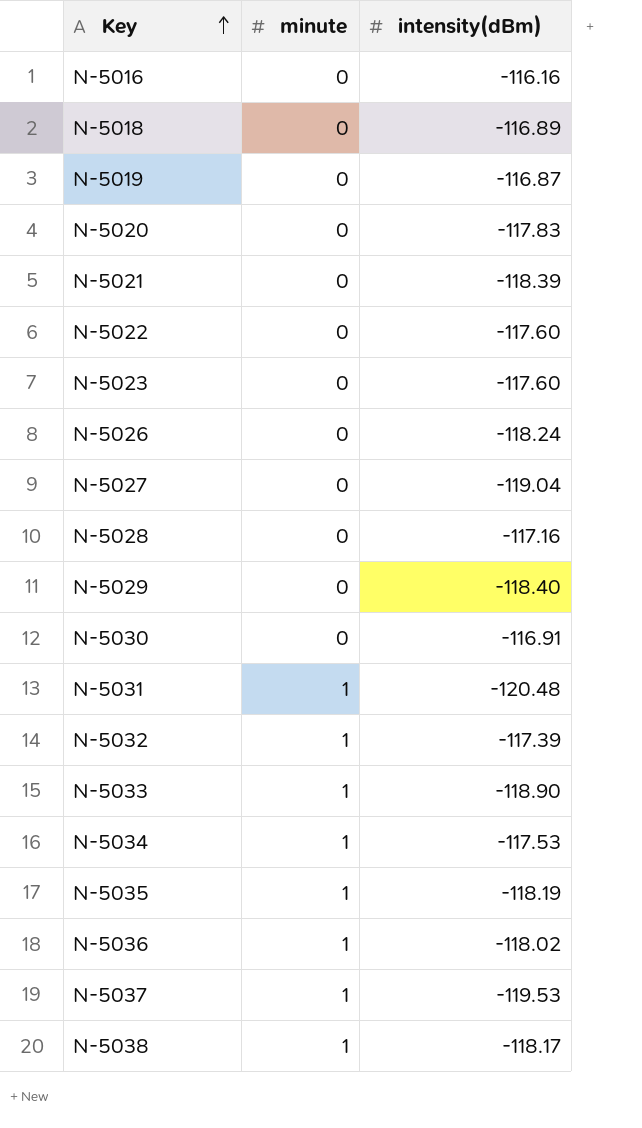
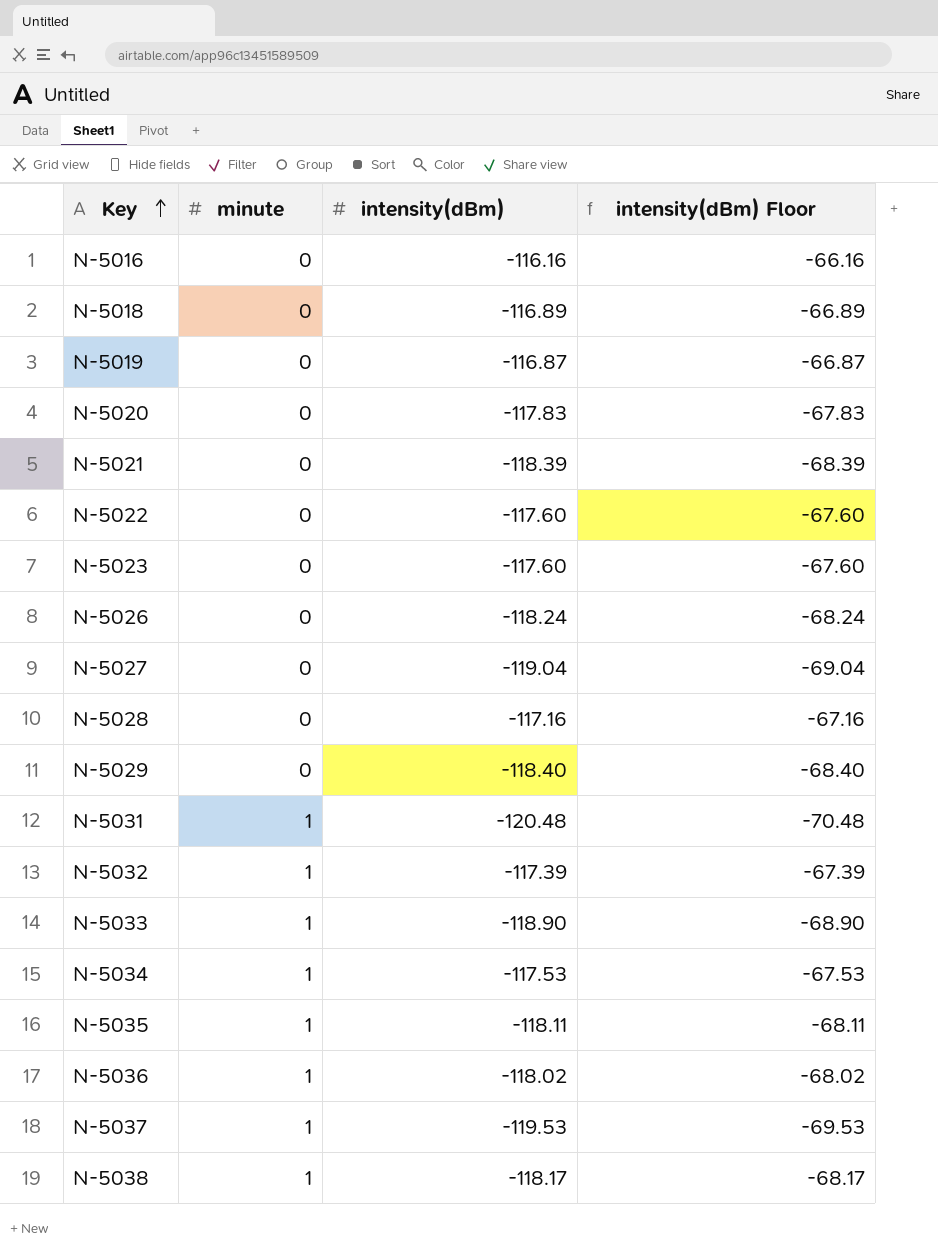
column intensity(dBm) Floor | formula: none -> [intensity(dBm)] + 50
row N-5030: 0 | -116.91 -> none
N-5035 | intensity(dBm): -118.19 -> -118.11

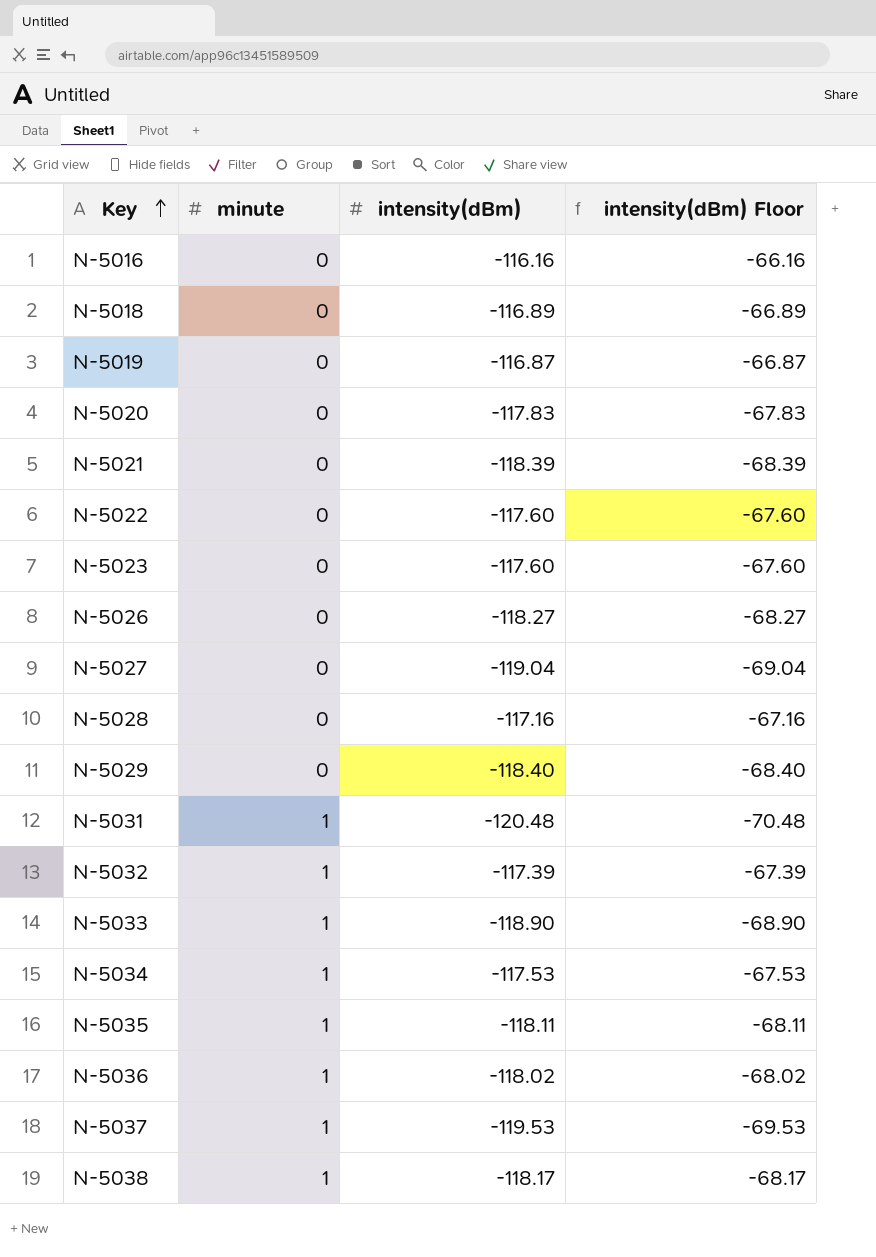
N-5026 | intensity(dBm): -118.24 -> -118.27
N-5026 | intensity(dBm) Floor: -68.24 -> -68.27

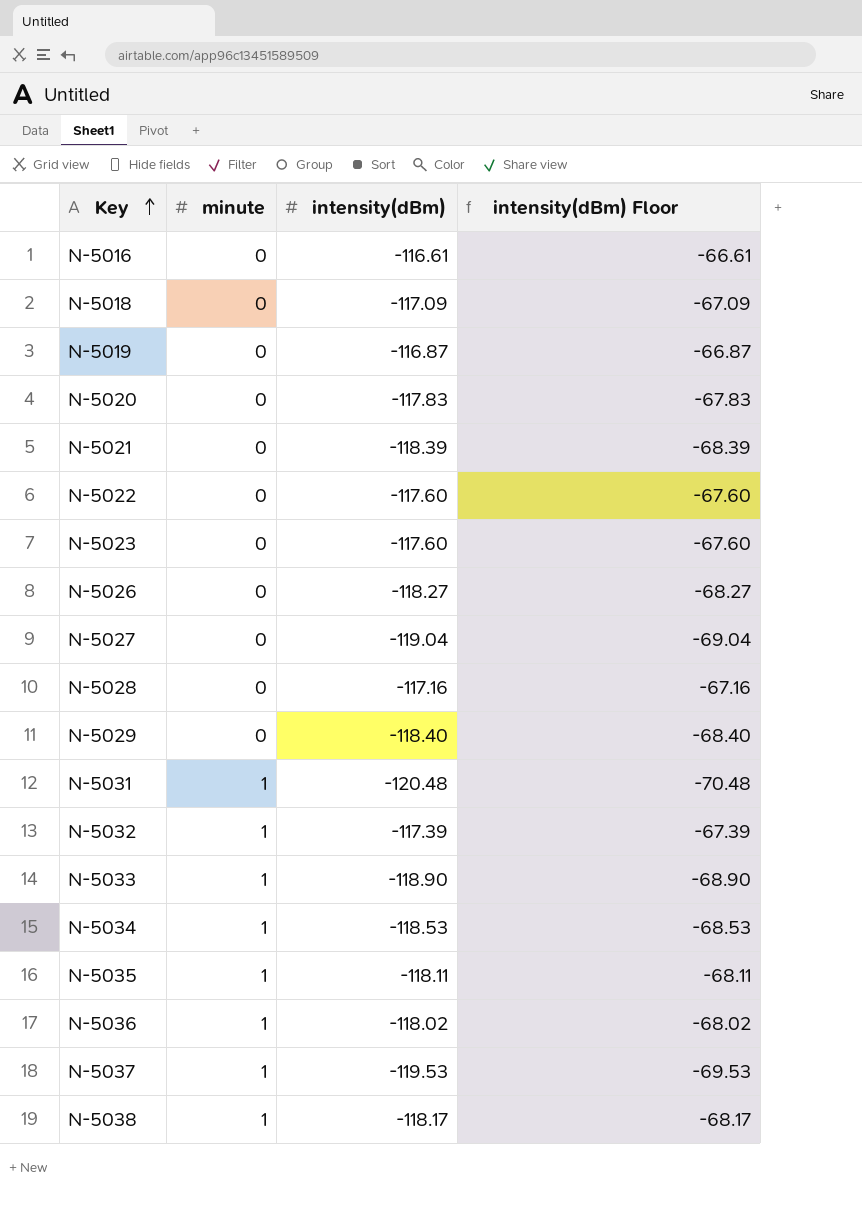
N-5016 | intensity(dBm): -116.16 -> -116.61
N-5016 | intensity(dBm) Floor: -66.16 -> -66.61
N-5018 | intensity(dBm): -116.89 -> -117.09
N-5018 | intensity(dBm) Floor: -66.89 -> -67.09
N-5034 | intensity(dBm): -117.53 -> -118.53
N-5034 | intensity(dBm) Floor: -67.53 -> -68.53

